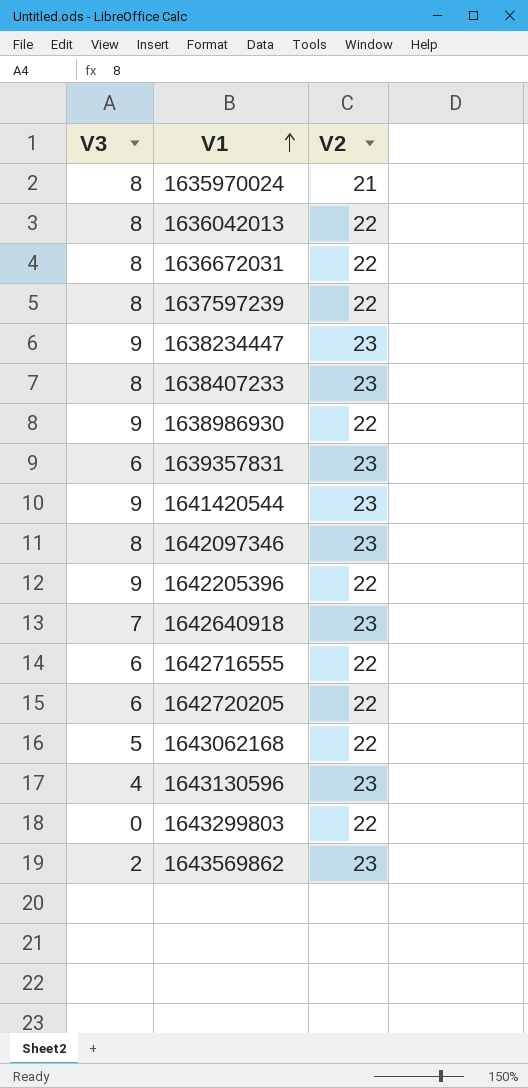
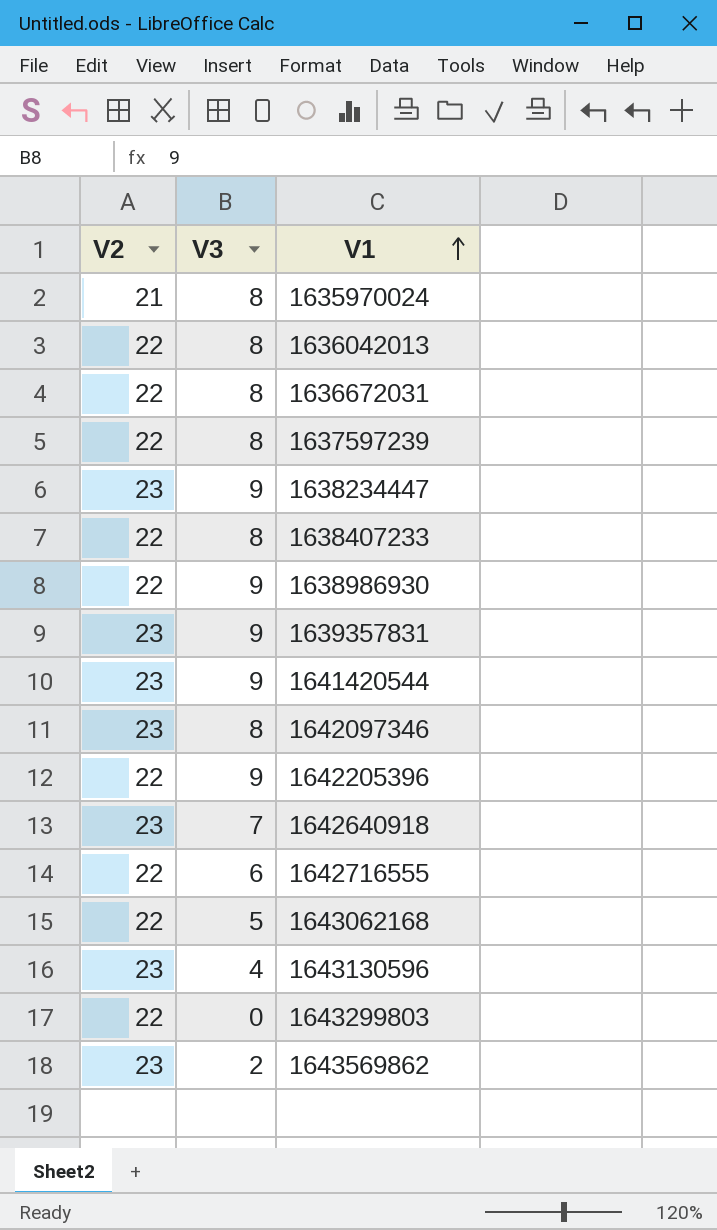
column V2 | position: 3 -> 1
row 1642720205: 6 | 22 -> none
1638407233 | V2: 23 -> 22
1639357831 | V3: 6 -> 9

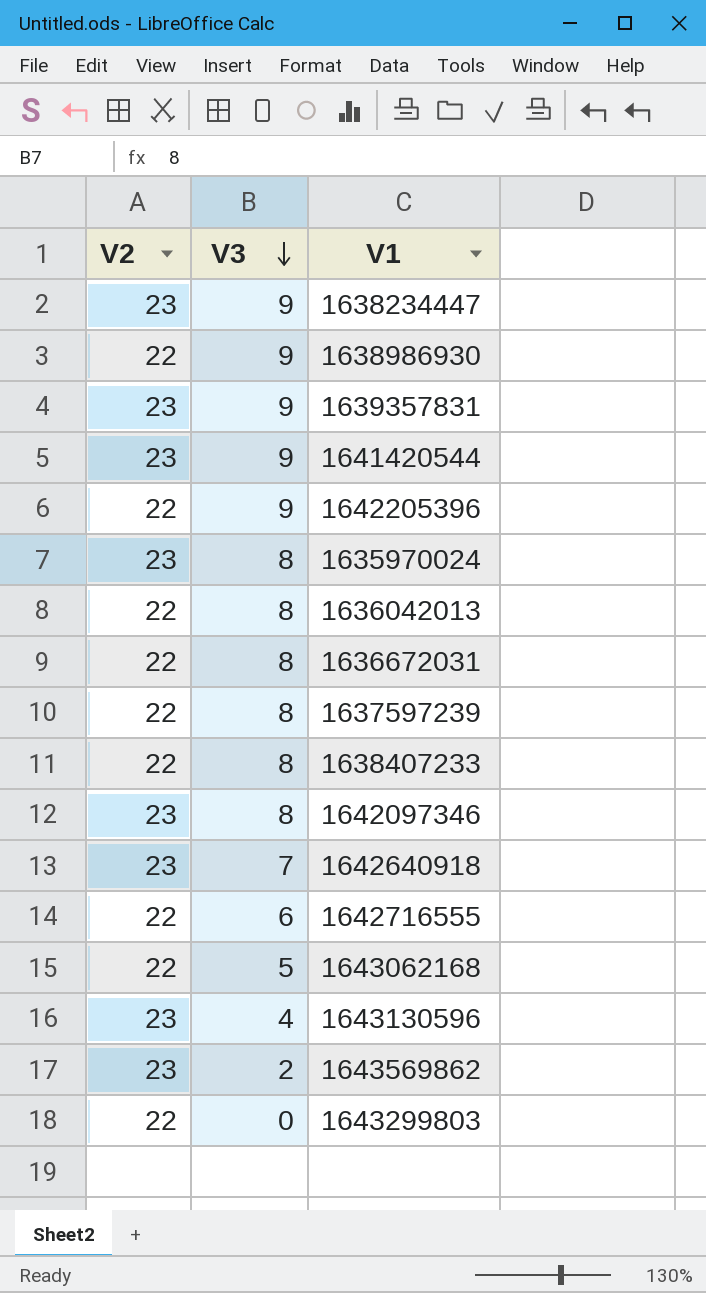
row order: V1 ascending -> V3 descending
1635970024 | V2: 21 -> 23

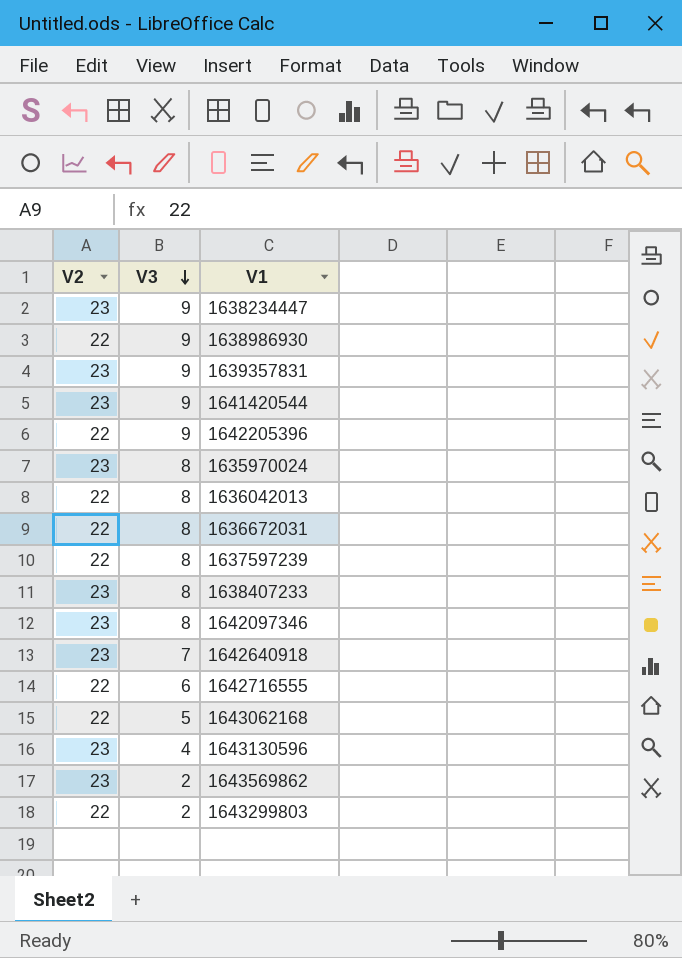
1638407233 | V2: 22 -> 23
1643299803 | V3: 0 -> 2

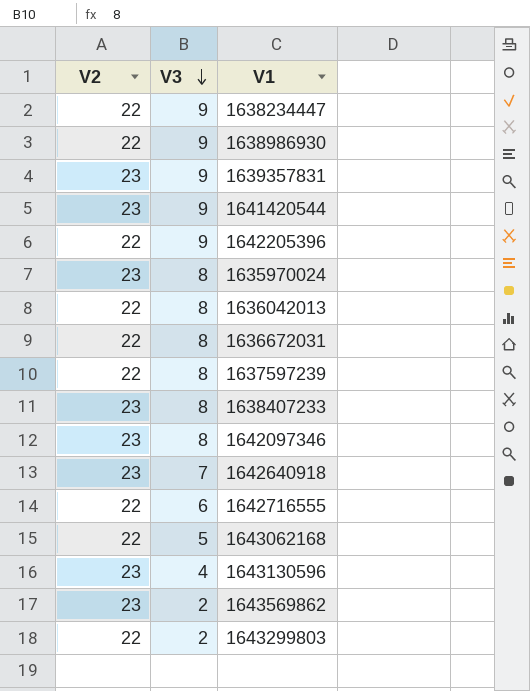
1638234447 | V2: 23 -> 22

